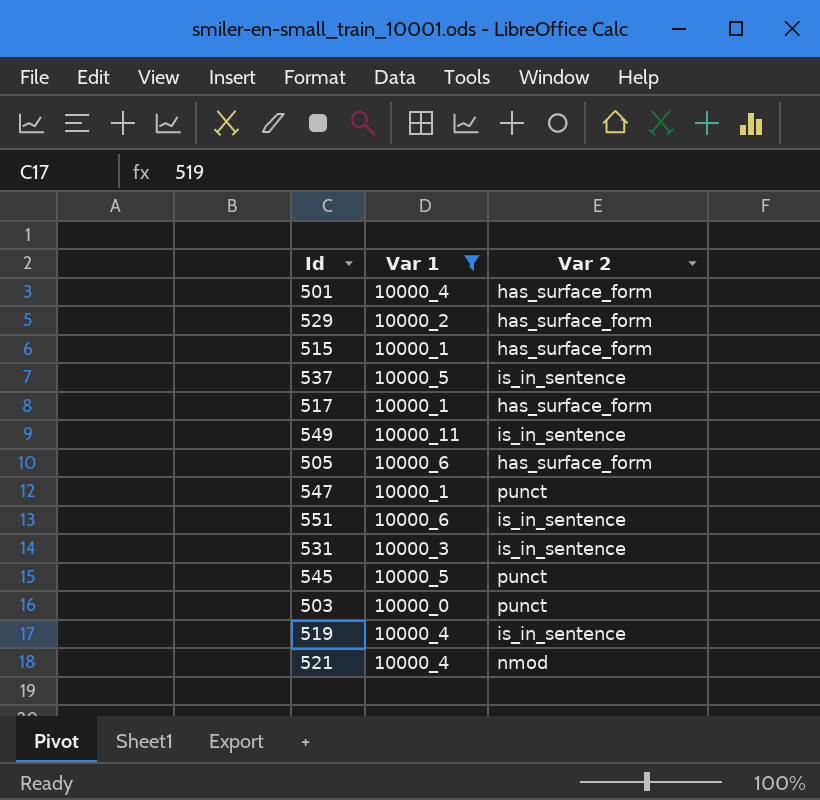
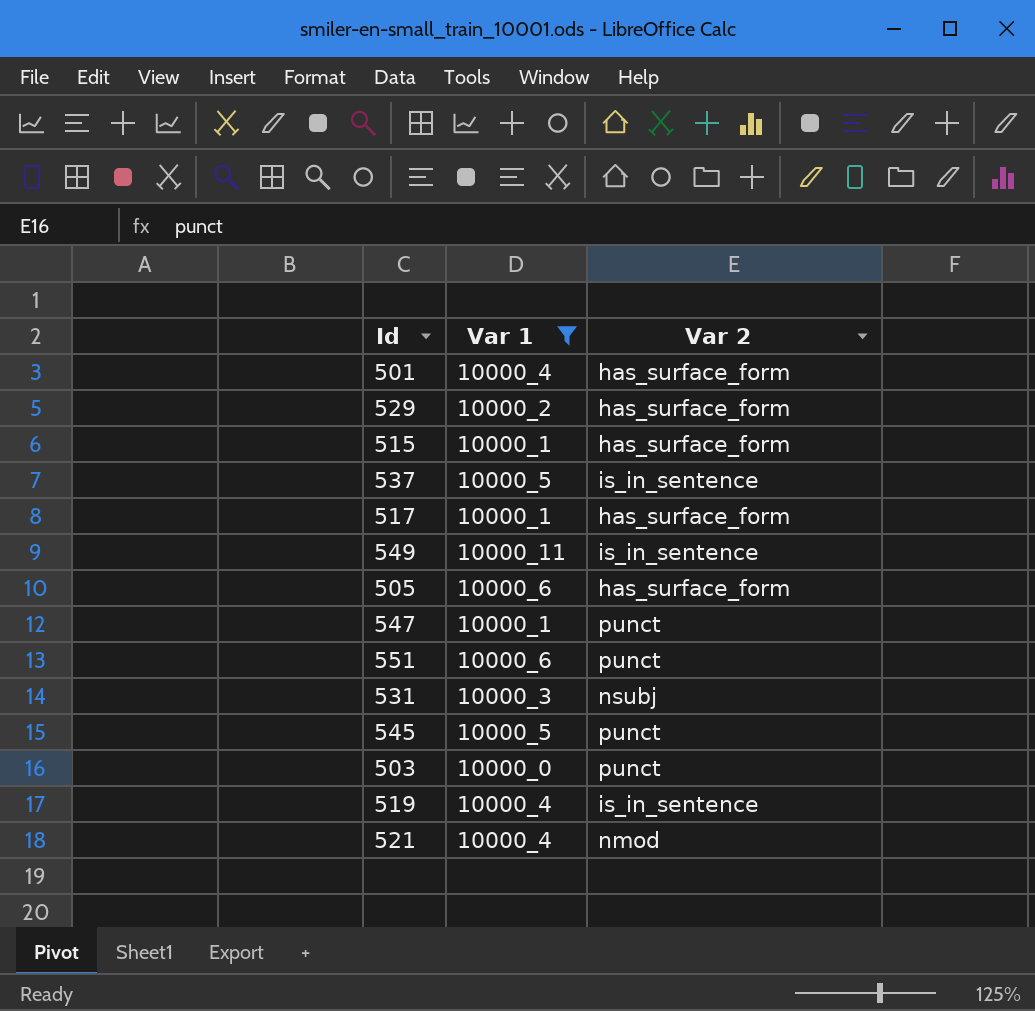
551 | Var 2: is_in_sentence -> punct
531 | Var 2: is_in_sentence -> nsubj

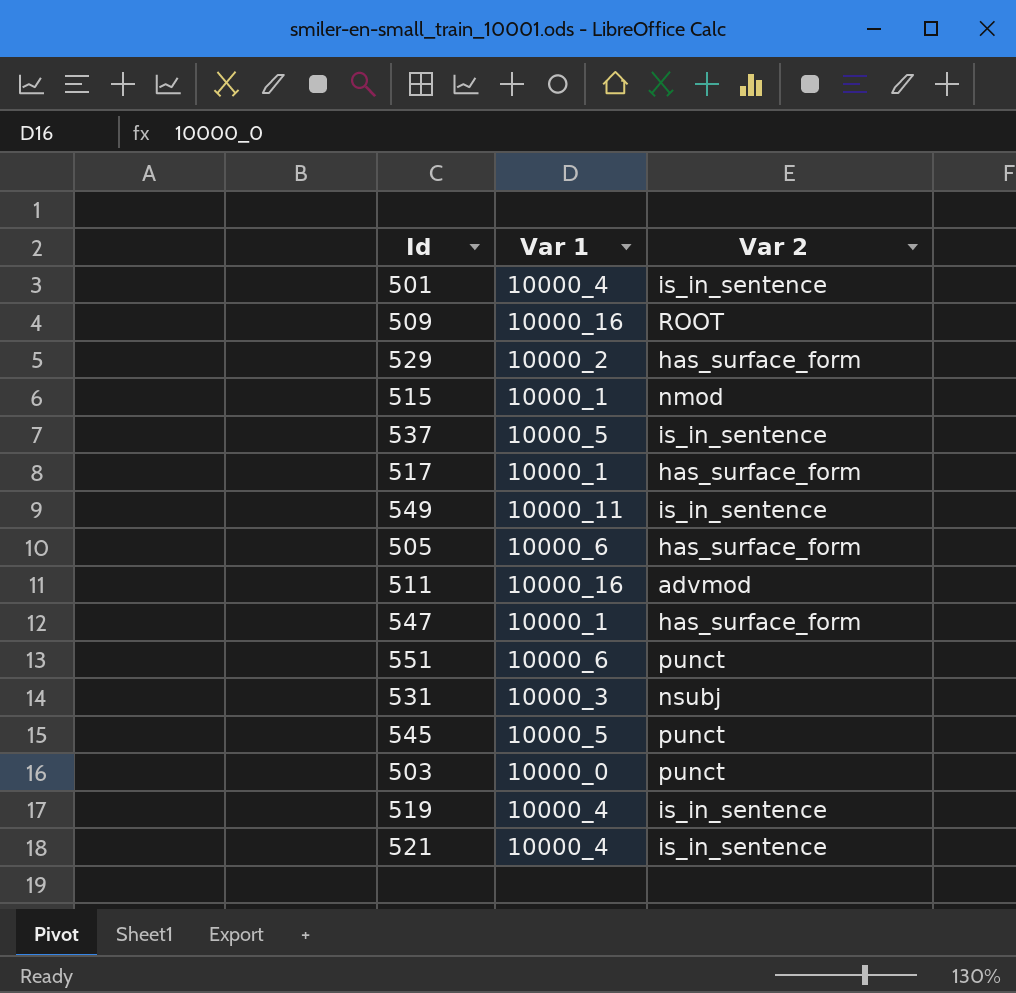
filter: Var 1 != 10000_16 -> none
501 | Var 2: has_surface_form -> is_in_sentence
515 | Var 2: has_surface_form -> nmod
547 | Var 2: punct -> has_surface_form
521 | Var 2: nmod -> is_in_sentence

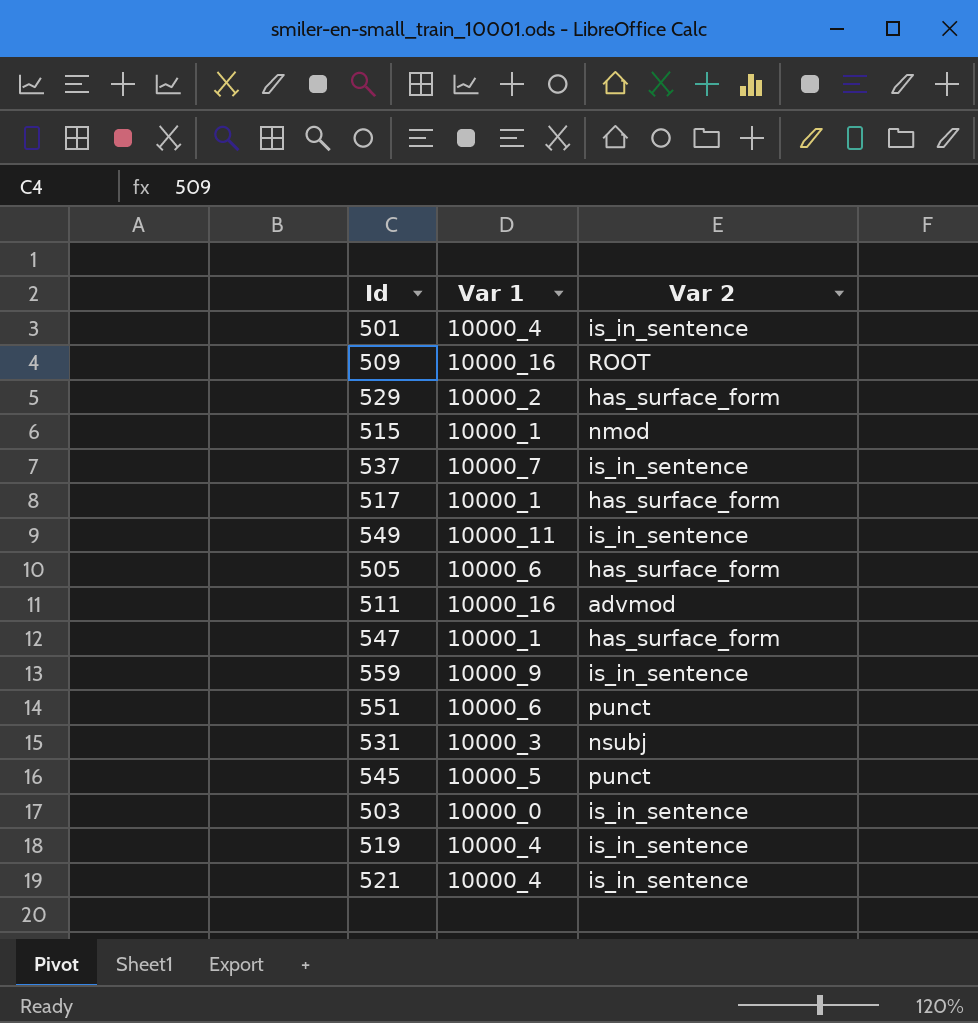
537 | Var 1: 10000_5 -> 10000_7
row 559: none -> 10000_9 | is_in_sentence
503 | Var 2: punct -> is_in_sentence

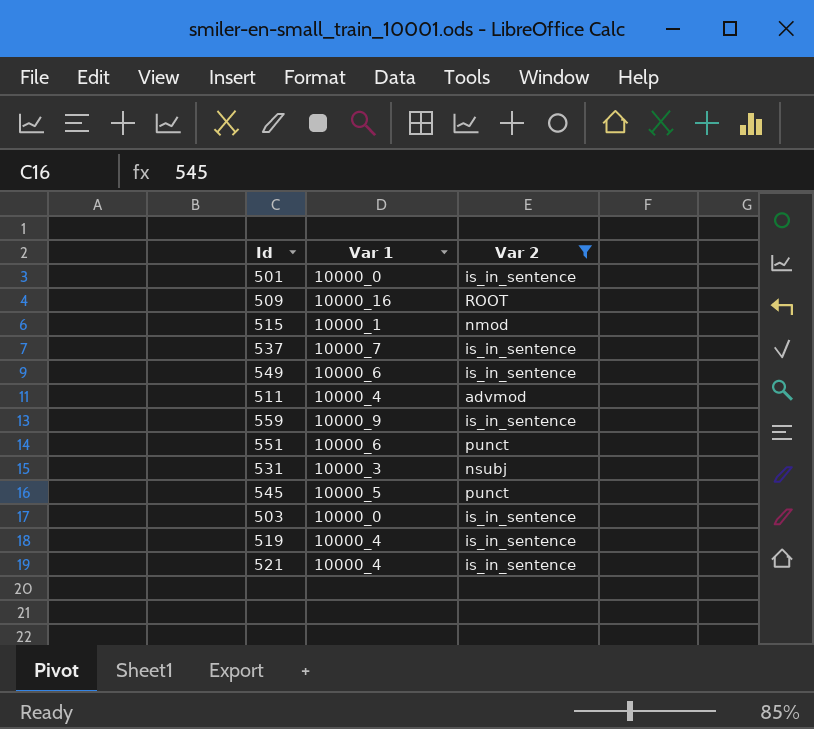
filter: none -> Var 2 != has_surface_form
501 | Var 1: 10000_4 -> 10000_0
549 | Var 1: 10000_11 -> 10000_6
511 | Var 1: 10000_16 -> 10000_4

